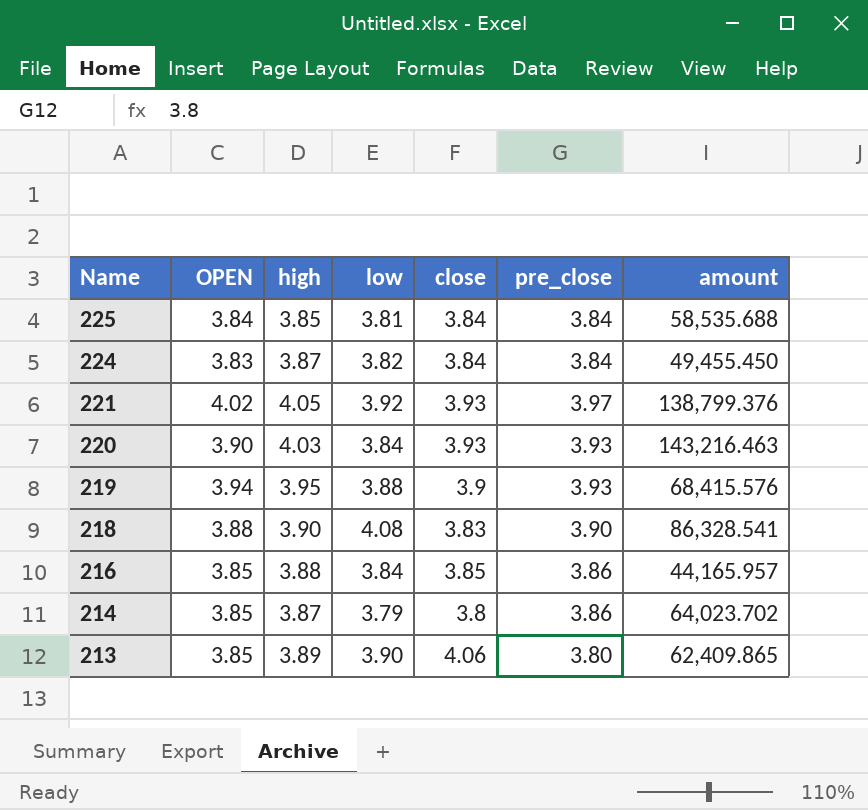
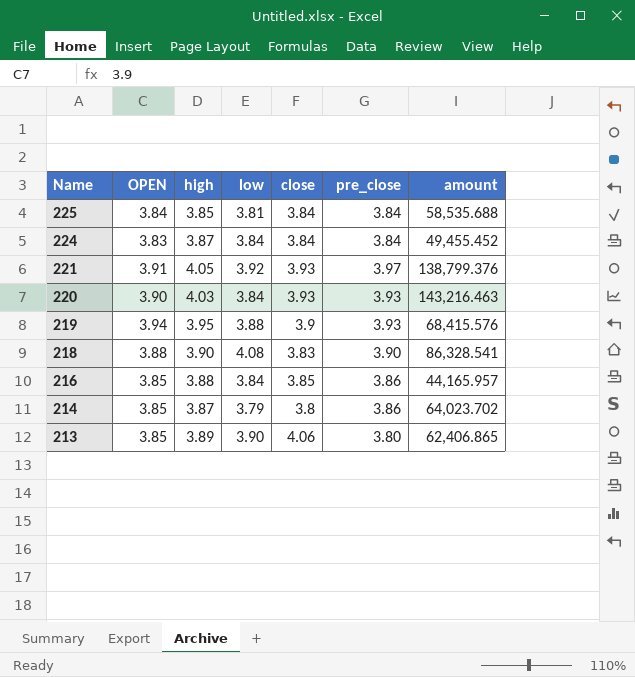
224 | low: 3.82 -> 3.84
224 | amount: 49,455.450 -> 49,455.452
221 | OPEN: 4.02 -> 3.91
213 | amount: 62,409.865 -> 62,406.865

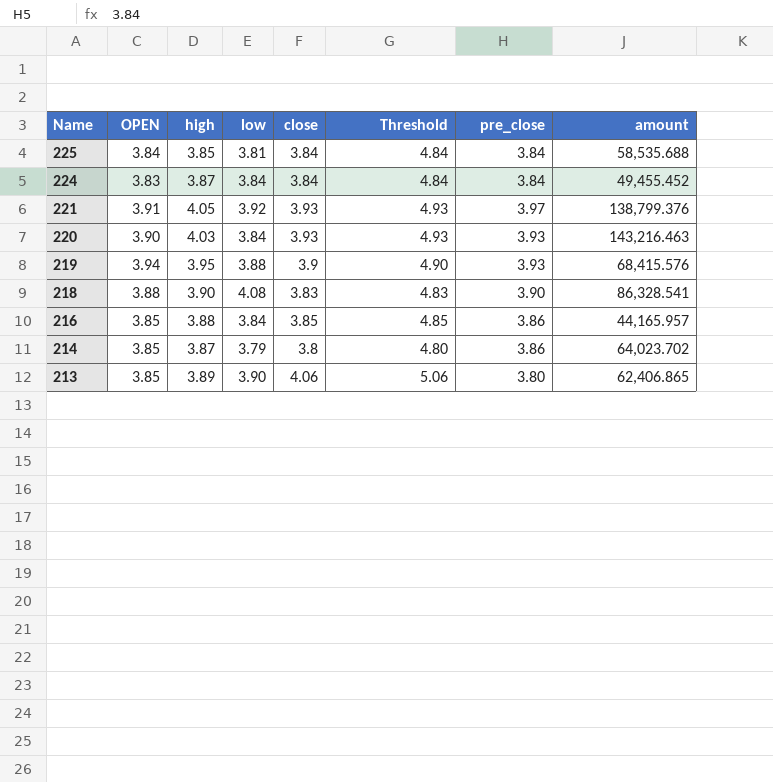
column Threshold | formula: none -> [close] + 1

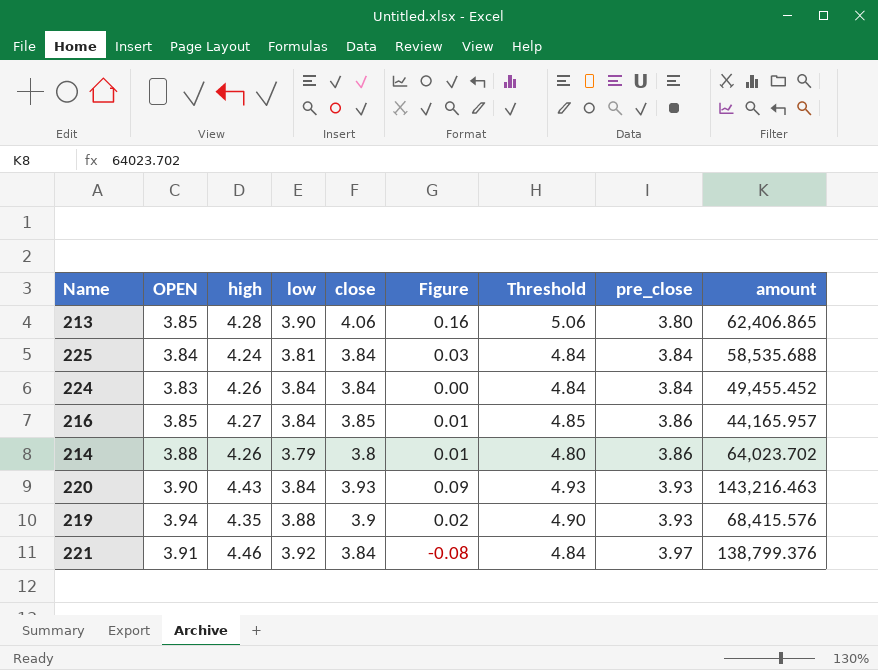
row order: Name descending -> pre_close ascending
column Figure | formula: none -> [close] - [low]
row 218: 3.88 | 3.90 | 4.08 | 3.83 | 4.83 | 3.90 | 86,328.541 -> none
213 | high: 3.89 -> 4.28
225 | high: 3.85 -> 4.24
224 | high: 3.87 -> 4.26
216 | high: 3.88 -> 4.27
214 | OPEN: 3.85 -> 3.88
214 | high: 3.87 -> 4.26
220 | high: 4.03 -> 4.43
219 | high: 3.95 -> 4.35
221 | high: 4.05 -> 4.46
221 | close: 3.93 -> 3.84
221 | Threshold: 4.93 -> 4.84

